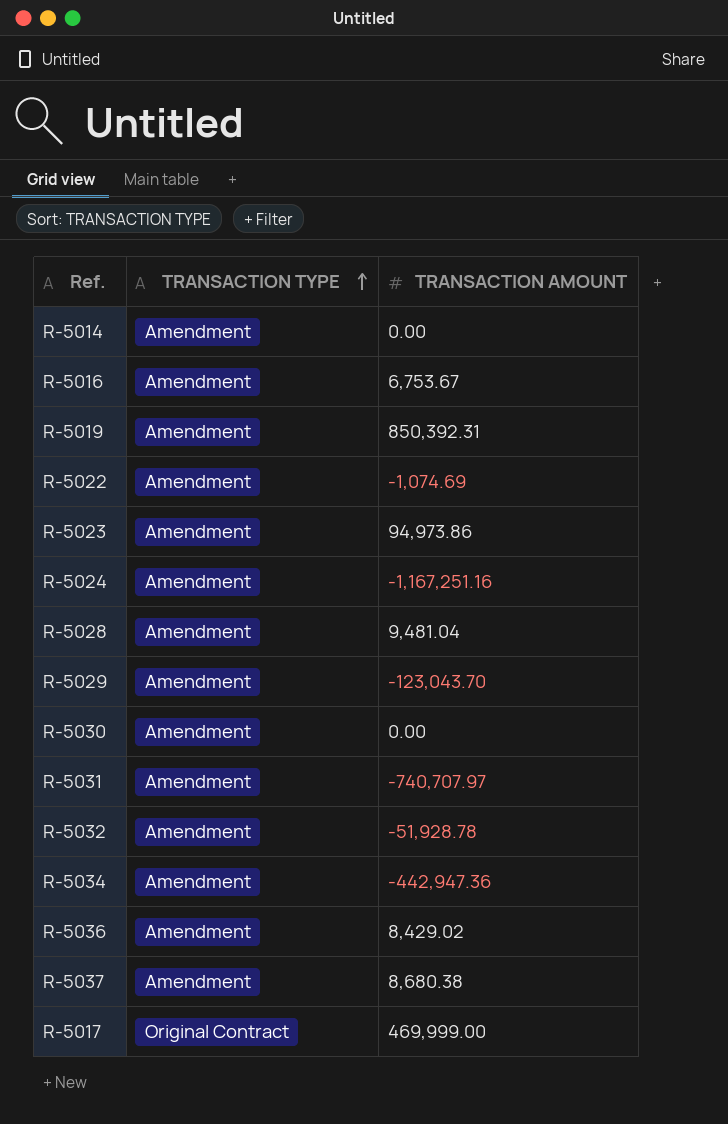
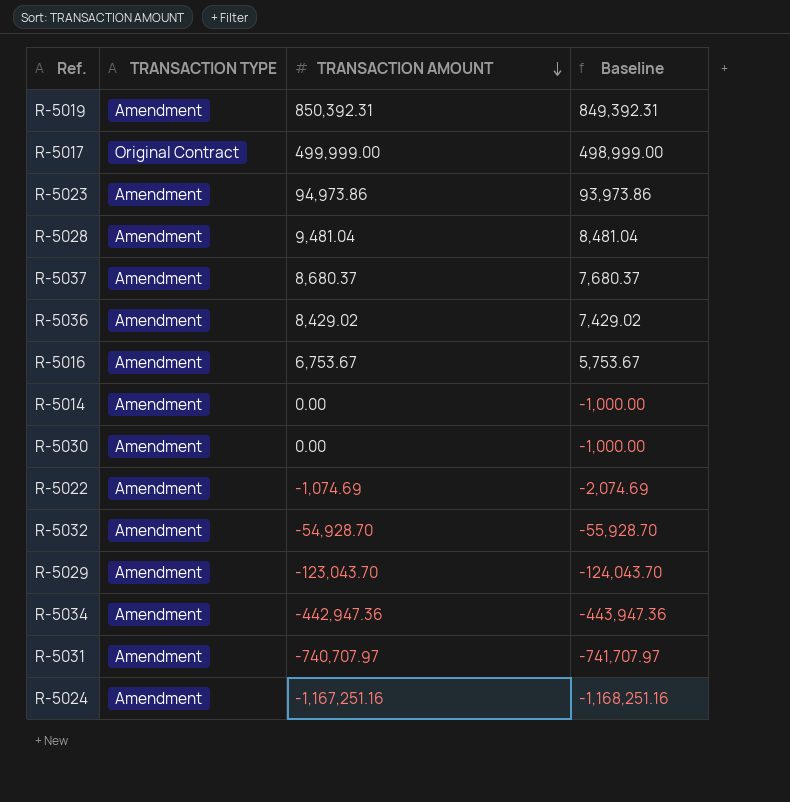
row order: TRANSACTION TYPE ascending -> TRANSACTION AMOUNT descending
column Baseline | formula: none -> [TRANSACTION AMOUNT] - 1000
R-5017 | TRANSACTION AMOUNT: 469,999.00 -> 499,999.00
R-5037 | TRANSACTION AMOUNT: 8,680.38 -> 8,680.37
R-5032 | TRANSACTION AMOUNT: -51,928.78 -> -54,928.70

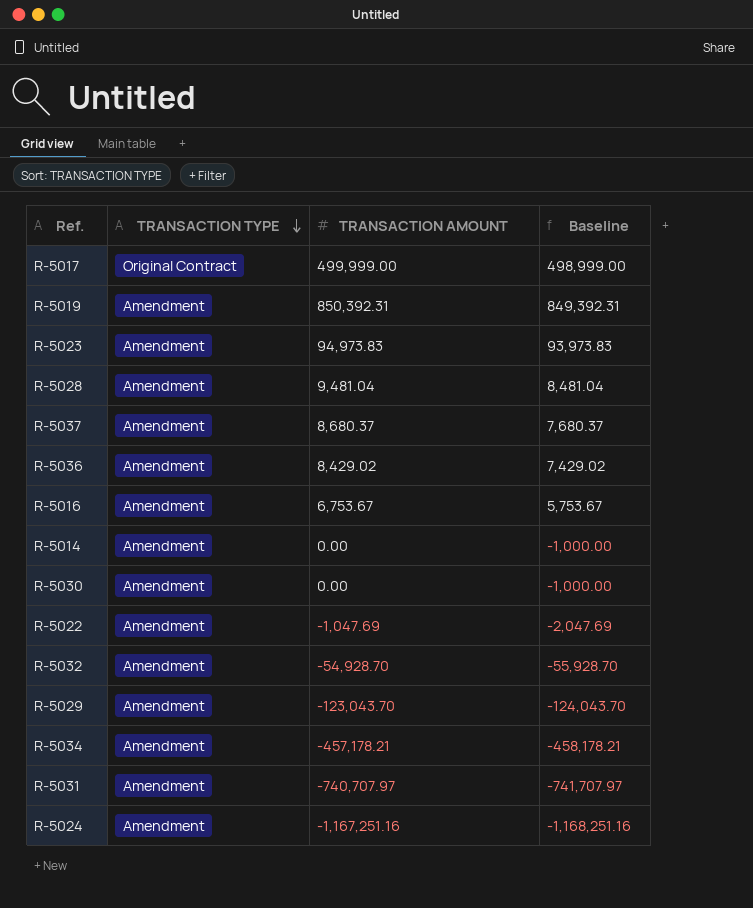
row order: TRANSACTION AMOUNT descending -> TRANSACTION TYPE descending
R-5023 | TRANSACTION AMOUNT: 94,973.86 -> 94,973.83
R-5023 | Baseline: 93,973.86 -> 93,973.83
R-5022 | TRANSACTION AMOUNT: -1,074.69 -> -1,047.69
R-5022 | Baseline: -2,074.69 -> -2,047.69
R-5034 | TRANSACTION AMOUNT: -442,947.36 -> -457,178.21
R-5034 | Baseline: -443,947.36 -> -458,178.21

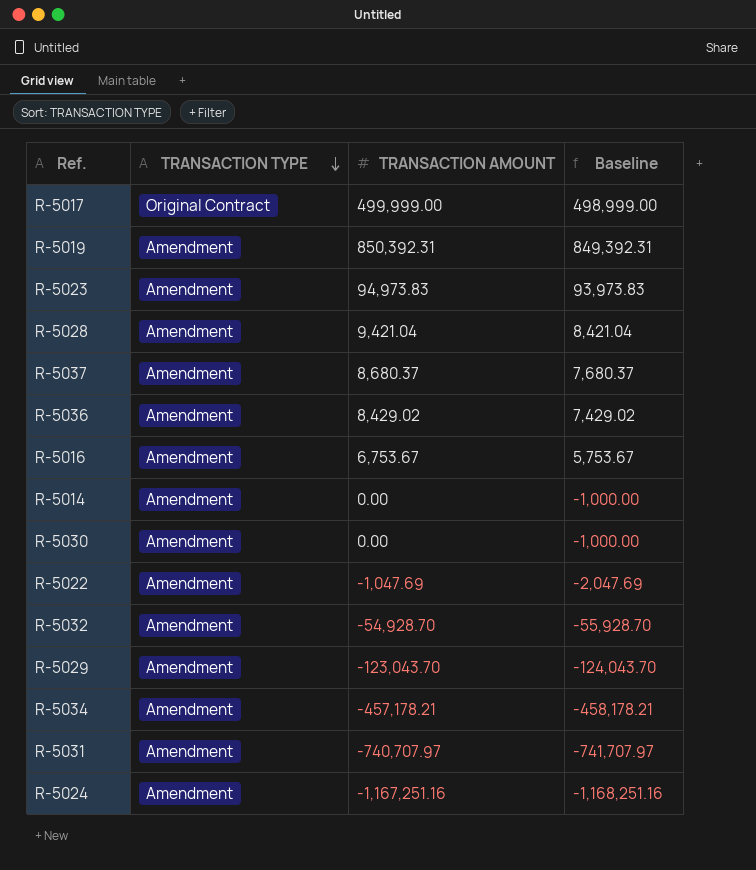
R-5028 | TRANSACTION AMOUNT: 9,481.04 -> 9,421.04
R-5028 | Baseline: 8,481.04 -> 8,421.04

